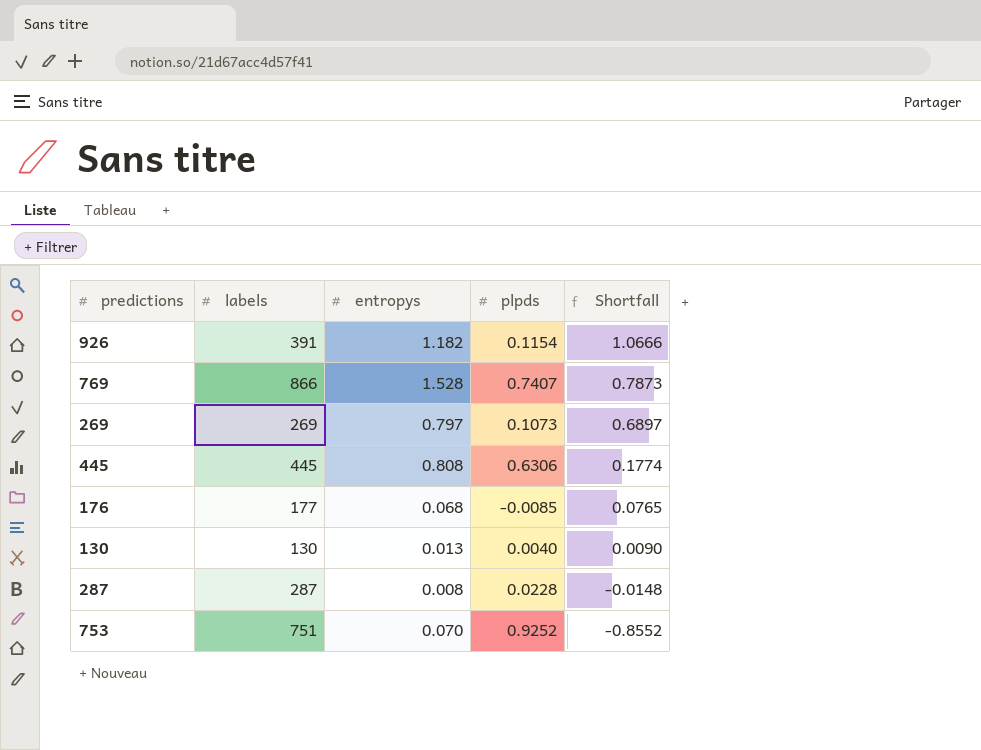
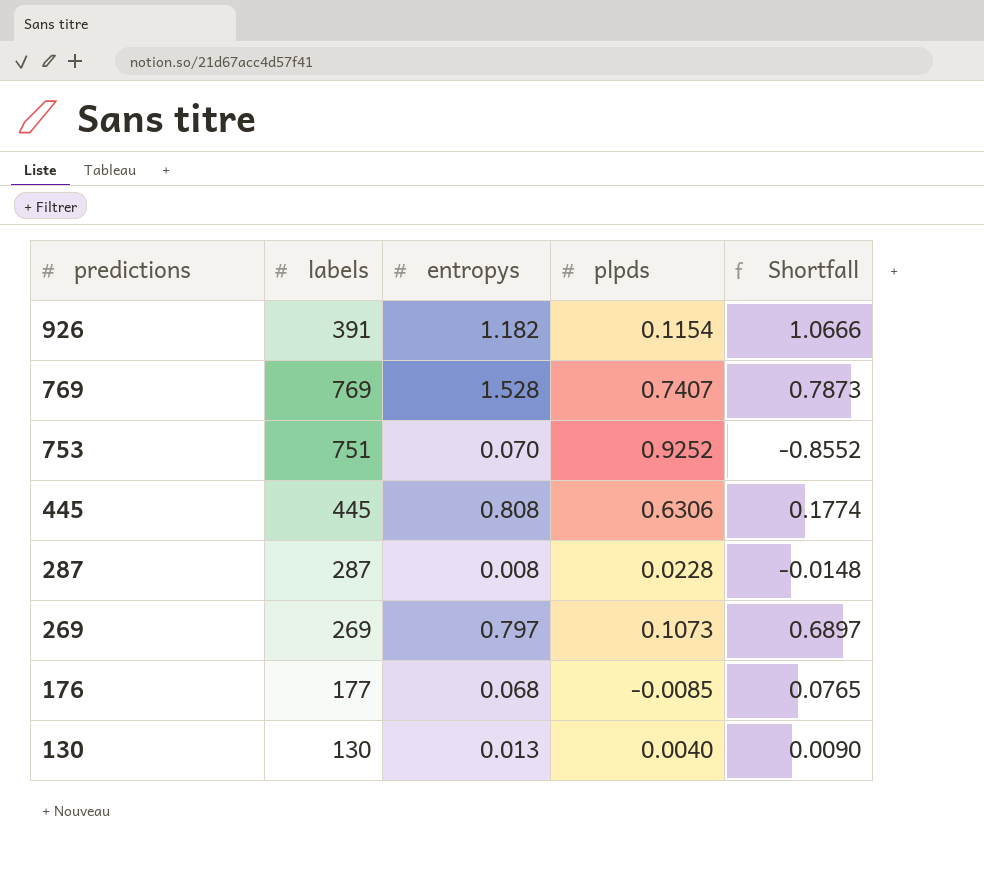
row order: Shortfall descending -> predictions descending
769 | labels: 866 -> 769

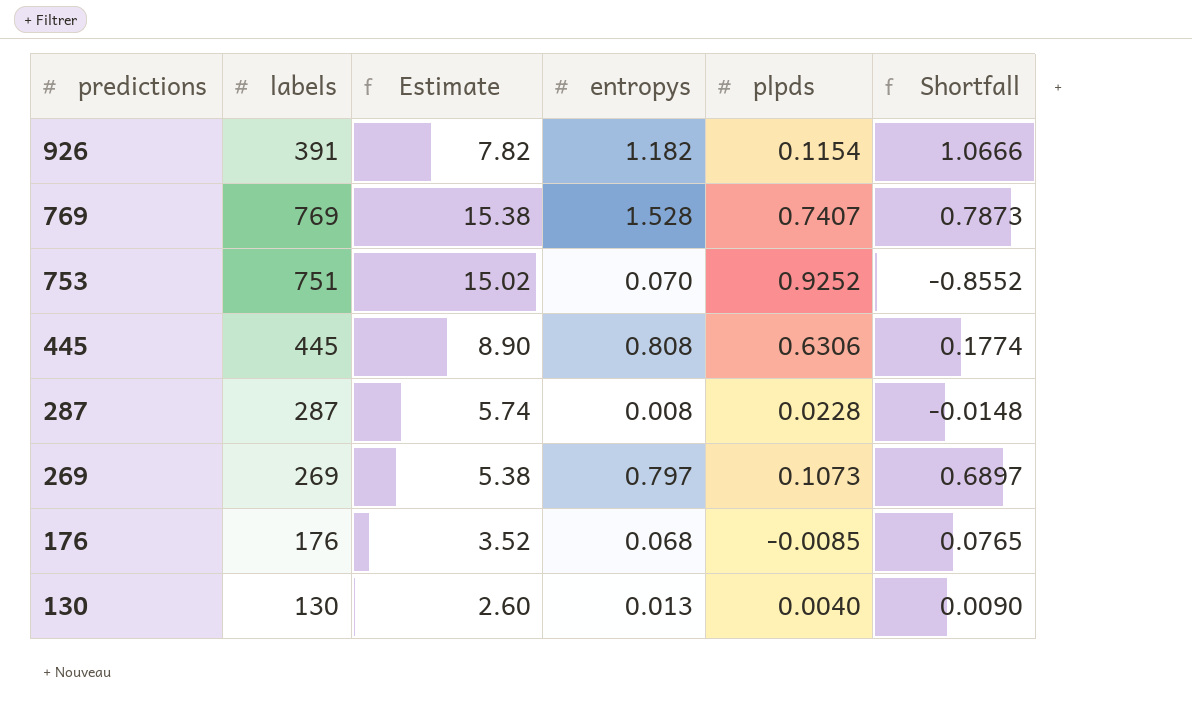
column Estimate | formula: none -> [labels] * 0.02
176 | labels: 177 -> 176

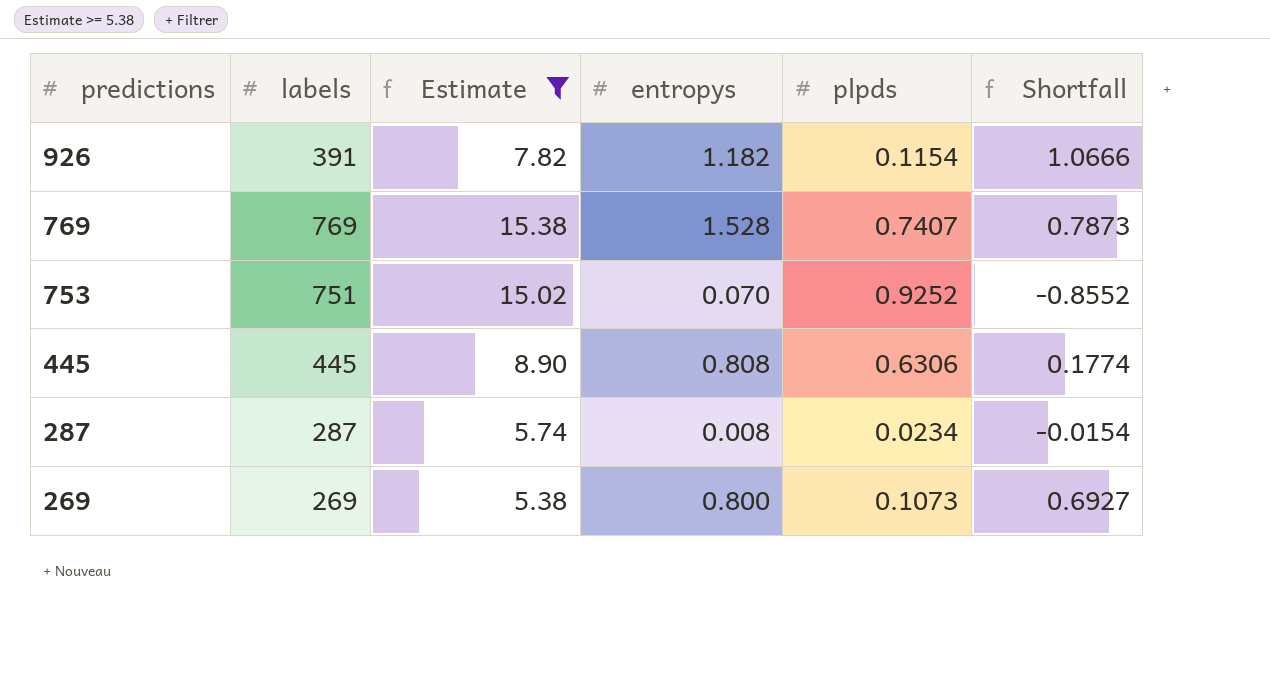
filter: none -> Estimate >= 5.38
287 | plpds: 0.0228 -> 0.0234
287 | Shortfall: -0.0148 -> -0.0154
269 | entropys: 0.797 -> 0.800
269 | Shortfall: 0.6897 -> 0.6927

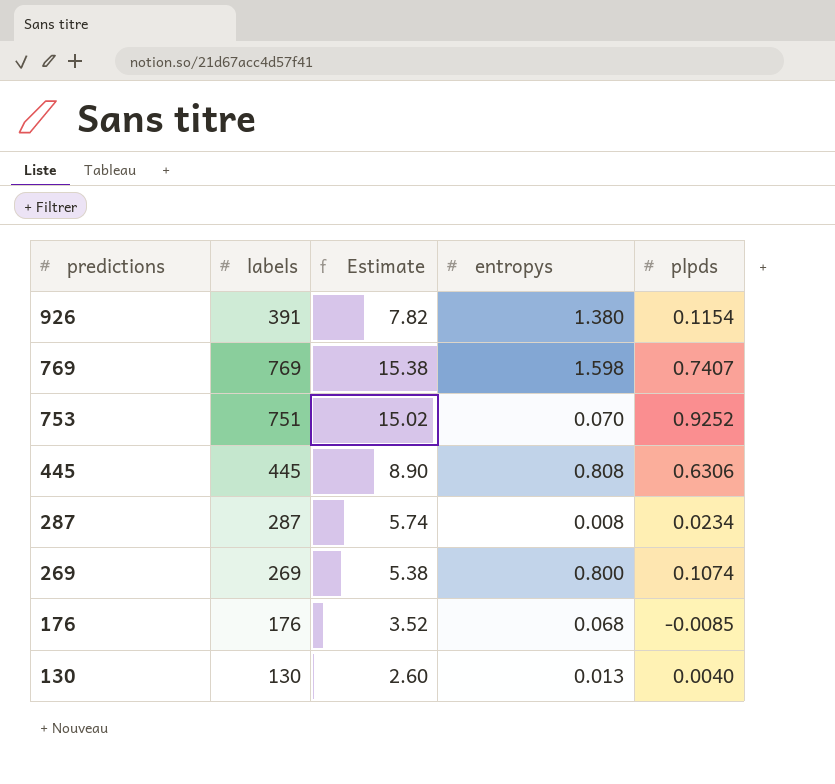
filter: Estimate >= 5.38 -> none
column Shortfall | formula: [entropys] - [plpds] -> none
926 | entropys: 1.182 -> 1.380
769 | entropys: 1.528 -> 1.598
269 | plpds: 0.1073 -> 0.1074

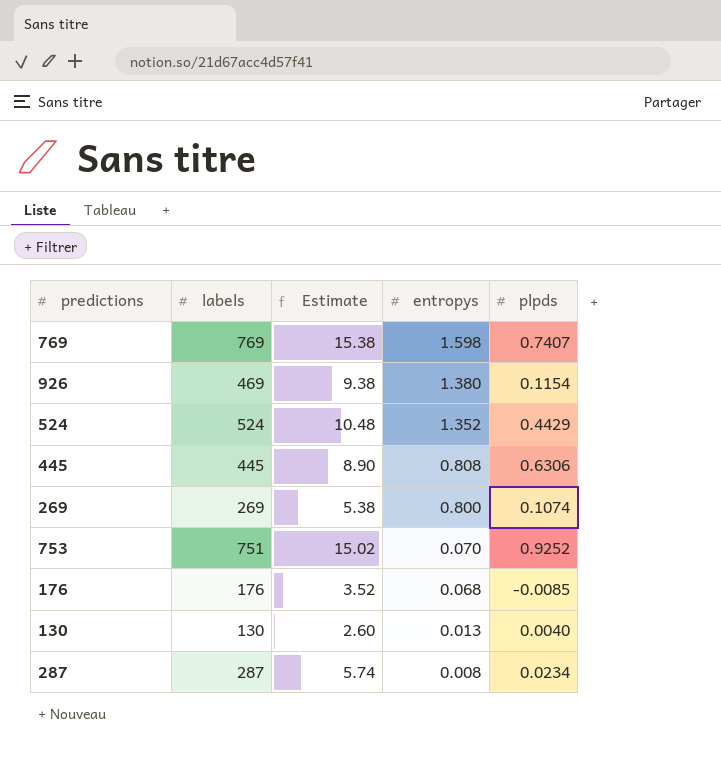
row order: predictions descending -> entropys descending
926 | labels: 391 -> 469
926 | Estimate: 7.82 -> 9.38
row 524: none -> 524 | 10.48 | 1.352 | 0.4429

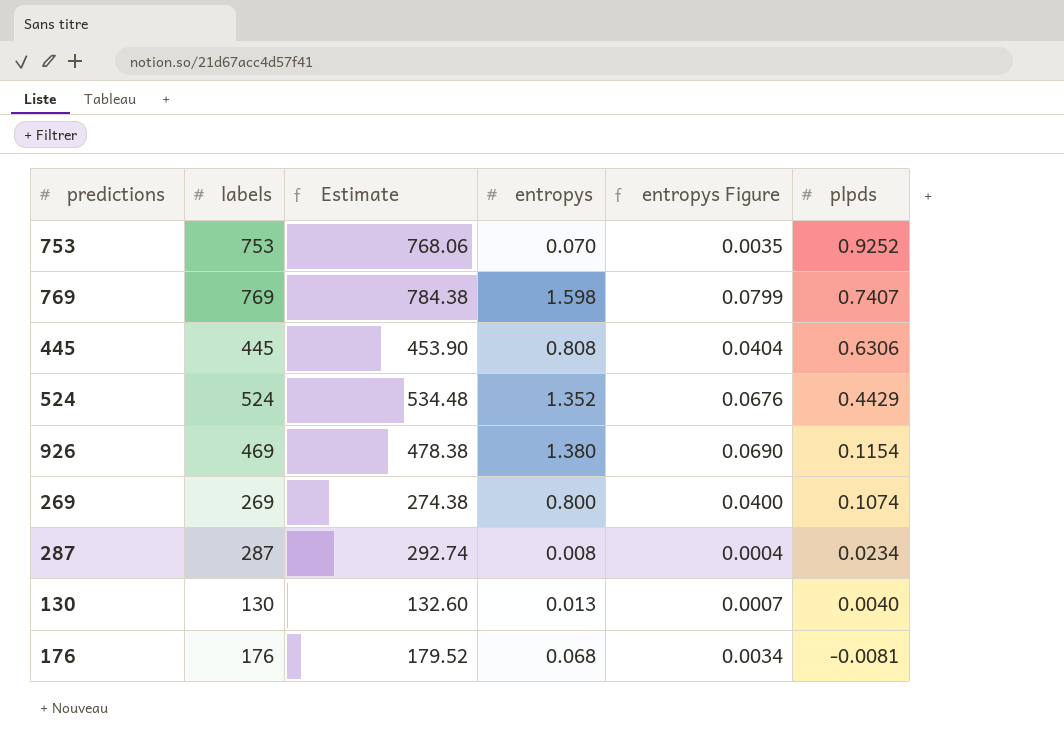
row order: entropys descending -> plpds descending
column Estimate | formula: [labels] * 0.02 -> [labels] * 1.02
column entropys Figure | formula: none -> [entropys] * 0.05
753 | labels: 751 -> 753
176 | plpds: -0.0085 -> -0.0081

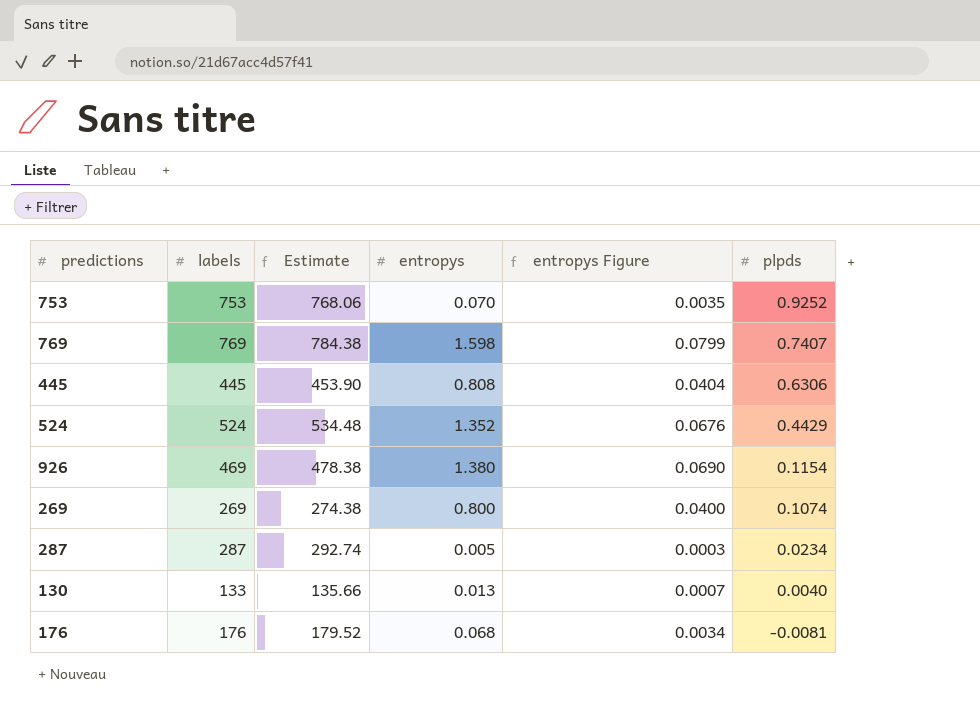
287 | entropys: 0.008 -> 0.005
287 | entropys Figure: 0.0004 -> 0.0003
130 | labels: 130 -> 133
130 | Estimate: 132.60 -> 135.66

